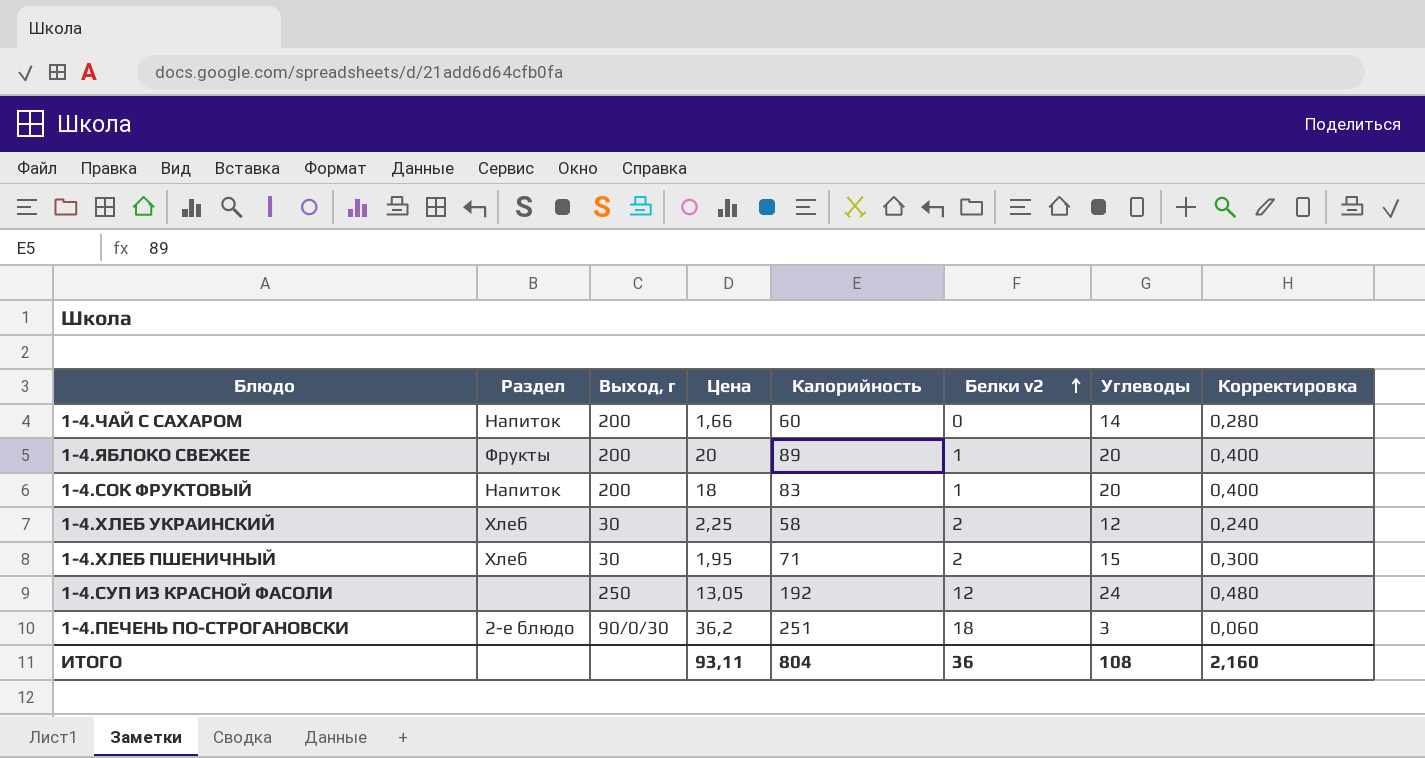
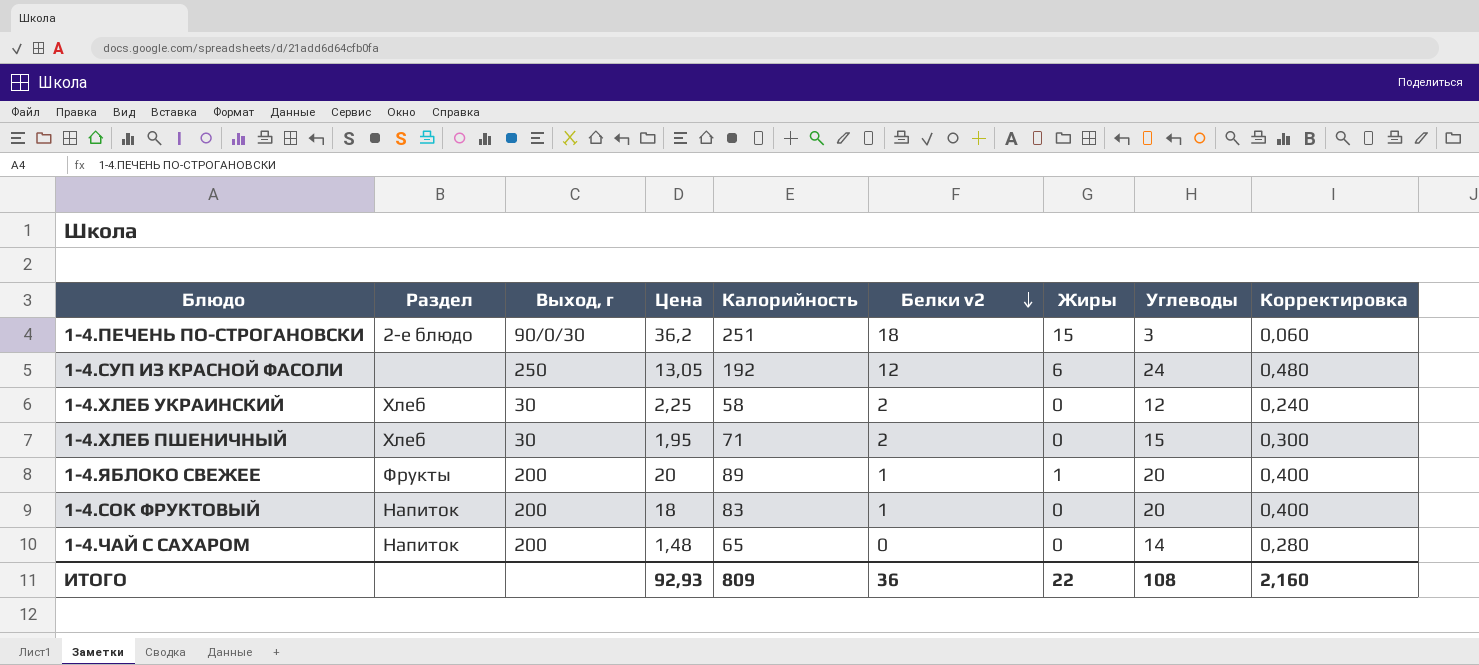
row order: Белки v2 ascending -> Белки v2 descending
column Жиры | position: none -> 7
1-4.ЧАЙ С САХАРОМ | Цена: 1,66 -> 1,48
1-4.ЧАЙ С САХАРОМ | Калорийность: 60 -> 65
ИТОГО | Цена: 93,11 -> 92,93
ИТОГО | Калорийность: 804 -> 809

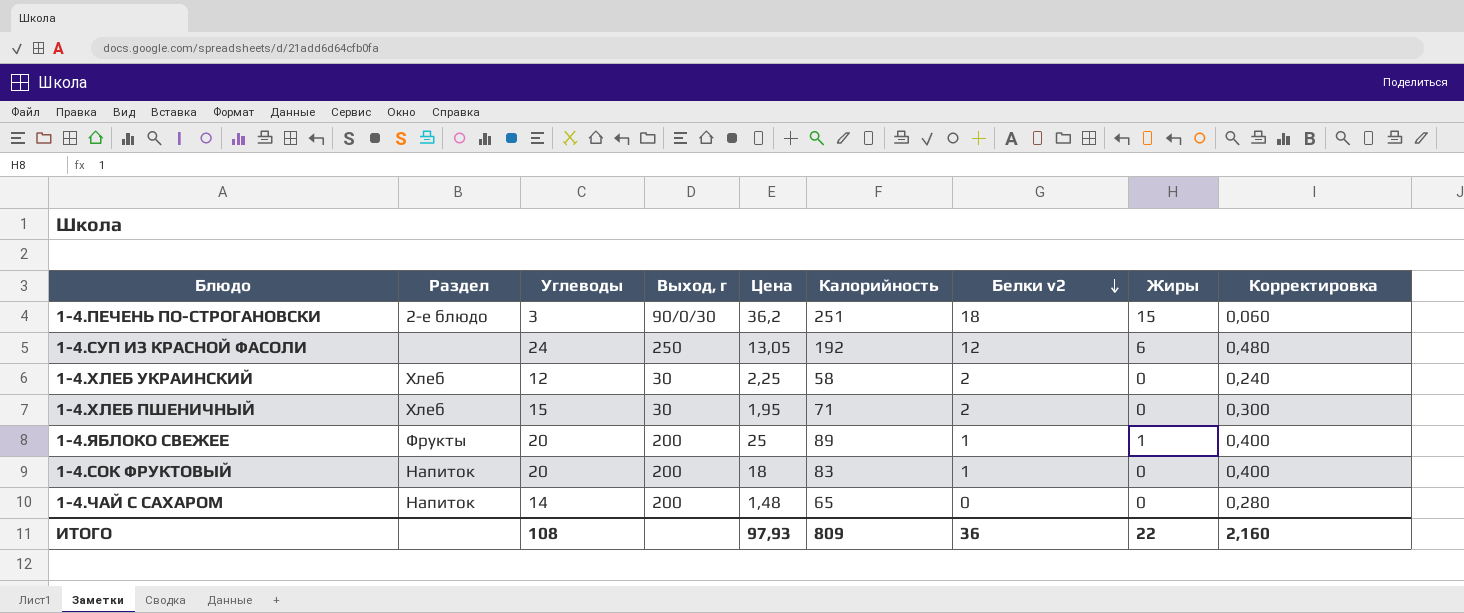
column Углеводы | position: 8 -> 3
1-4.ЯБЛОКО СВЕЖЕЕ | Цена: 20 -> 25
ИТОГО | Цена: 92,93 -> 97,93

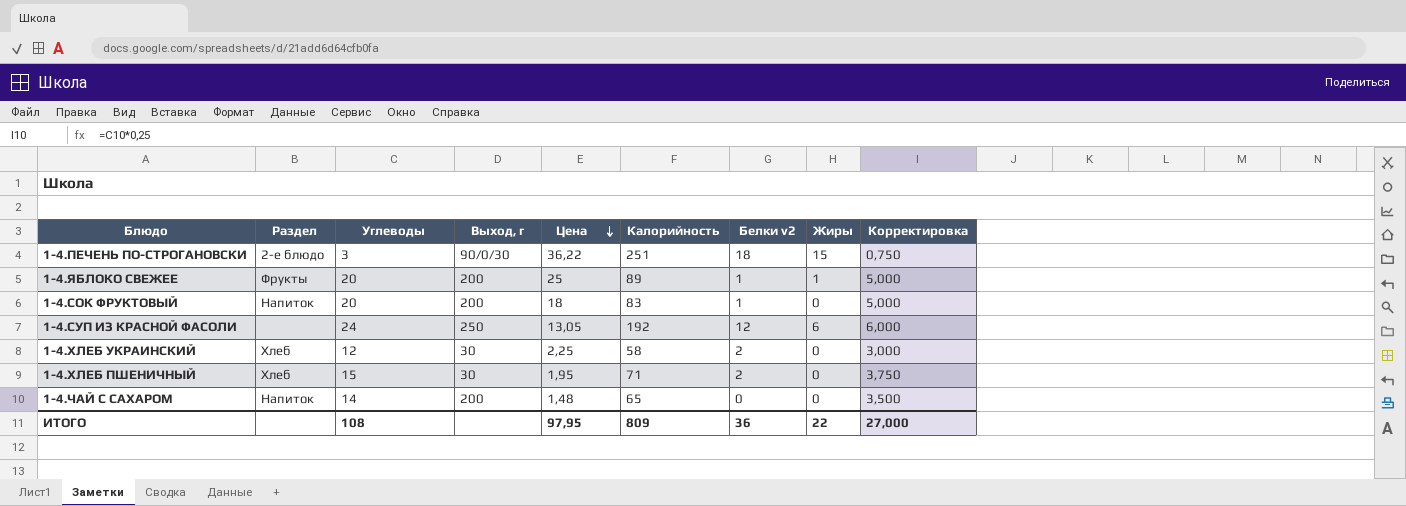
row order: Белки v2 descending -> Цена descending
column Корректировка | formula: [Углеводы] * 0,02 -> [Углеводы] * 0,25
1-4.ПЕЧЕНЬ ПО-СТРОГАНОВСКИ | Цена: 36,2 -> 36,22
ИТОГО | Цена: 97,93 -> 97,95
ИТОГО | Корректировка: 2,160 -> 27,000

